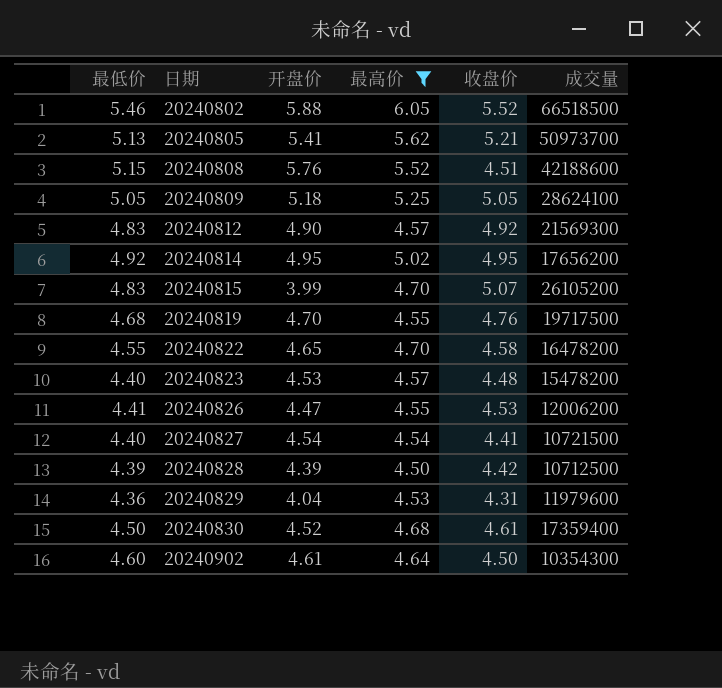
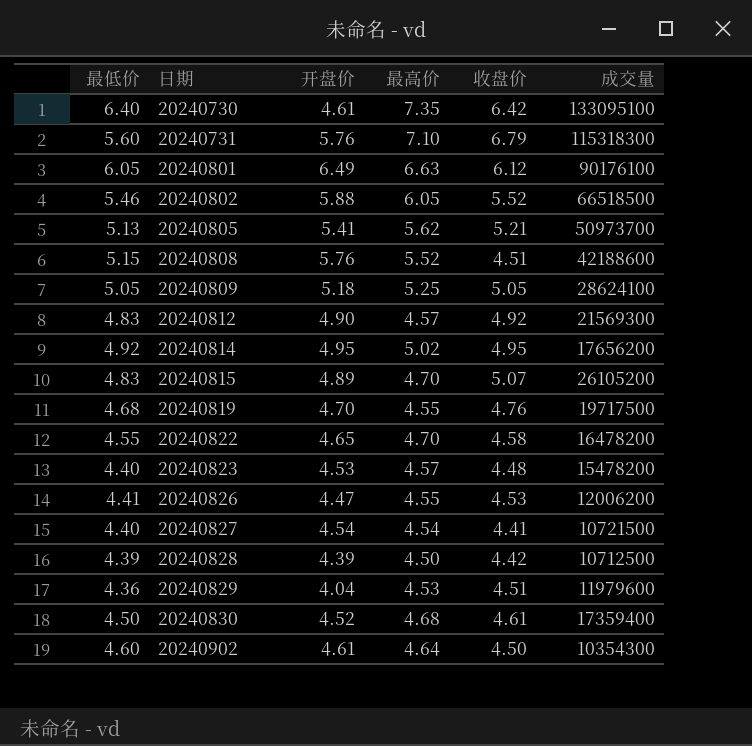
filter: 最高价 <= 6.05 -> none
20240815 | 开盘价: 3.99 -> 4.89
20240829 | 收盘价: 4.31 -> 4.51

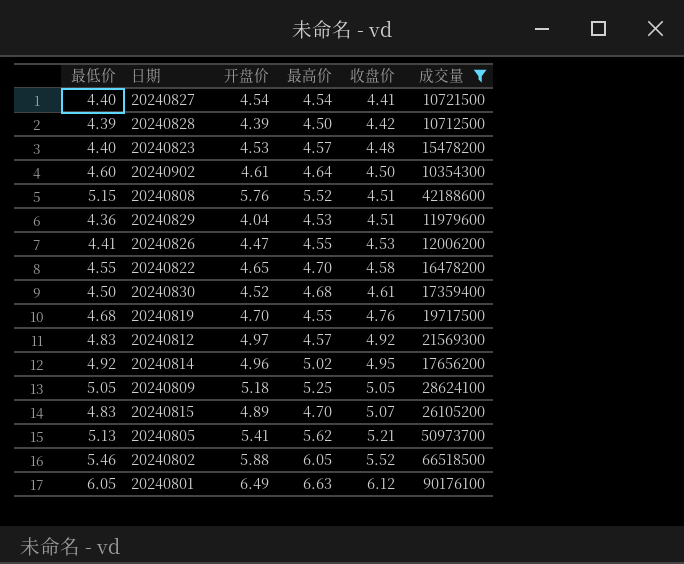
filter: none -> 成交量 <= 90176100
row order: 日期 ascending -> 收盘价 ascending
20240812 | 开盘价: 4.90 -> 4.97
20240814 | 开盘价: 4.95 -> 4.96

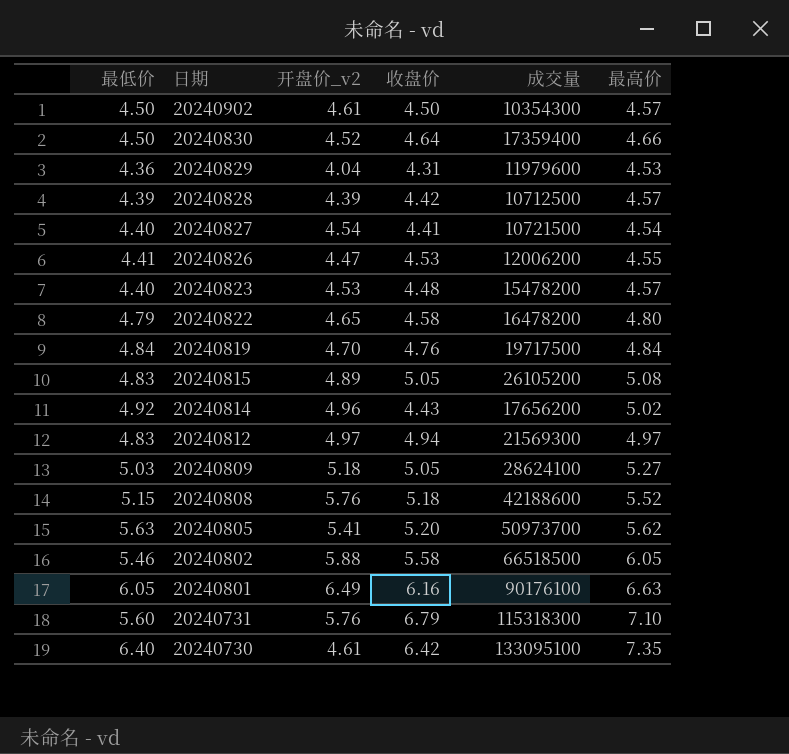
filter: 成交量 <= 90176100 -> none
row order: 收盘价 ascending -> 日期 descending
column name: 开盘价 -> 开盘价_v2
column 最高价 | position: 4 -> 6
20240902 | 最低价: 4.60 -> 4.50
20240902 | 最高价: 4.64 -> 4.57
20240830 | 收盘价: 4.61 -> 4.64
20240830 | 最高价: 4.68 -> 4.66
20240829 | 收盘价: 4.51 -> 4.31
20240828 | 最高价: 4.50 -> 4.57
20240822 | 最低价: 4.55 -> 4.79
20240822 | 最高价: 4.70 -> 4.80
20240819 | 最低价: 4.68 -> 4.84
20240819 | 最高价: 4.55 -> 4.84
20240815 | 收盘价: 5.07 -> 5.05
20240815 | 最高价: 4.70 -> 5.08
20240814 | 收盘价: 4.95 -> 4.43
20240812 | 收盘价: 4.92 -> 4.94
20240812 | 最高价: 4.57 -> 4.97
20240809 | 最低价: 5.05 -> 5.03
20240809 | 最高价: 5.25 -> 5.27
20240808 | 收盘价: 4.51 -> 5.18
20240805 | 最低价: 5.13 -> 5.63
20240805 | 收盘价: 5.21 -> 5.20
20240802 | 收盘价: 5.52 -> 5.58
20240801 | 收盘价: 6.12 -> 6.16

